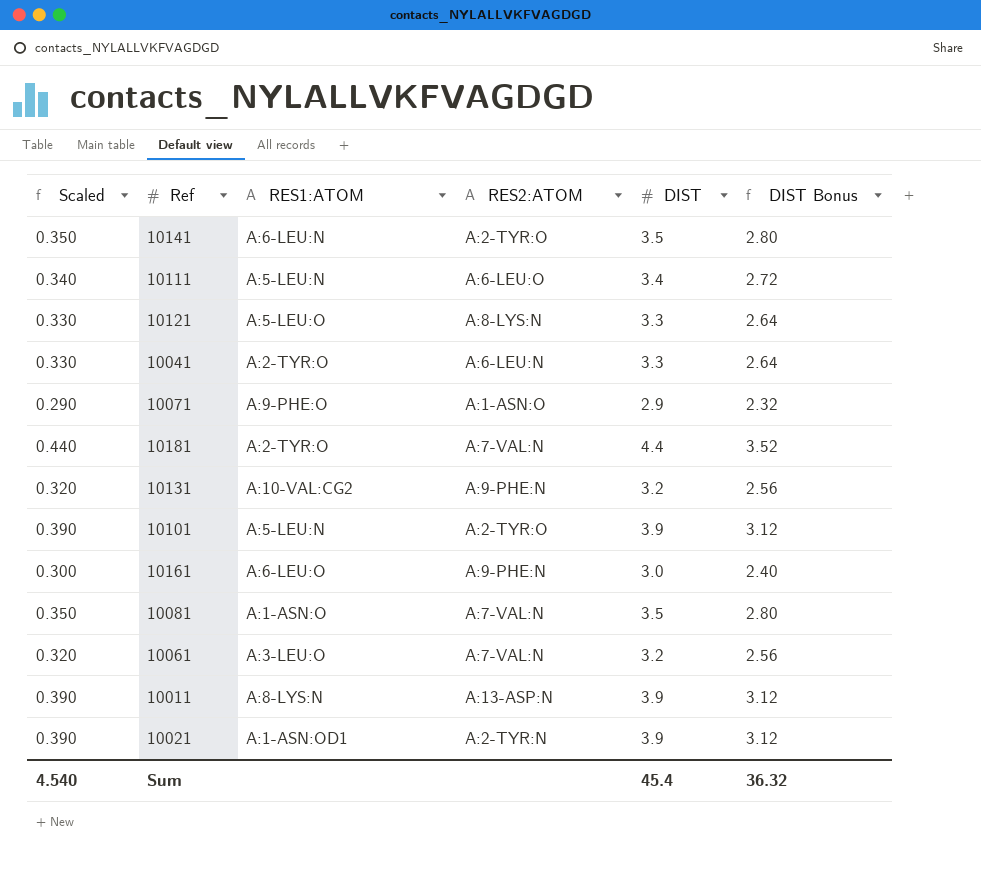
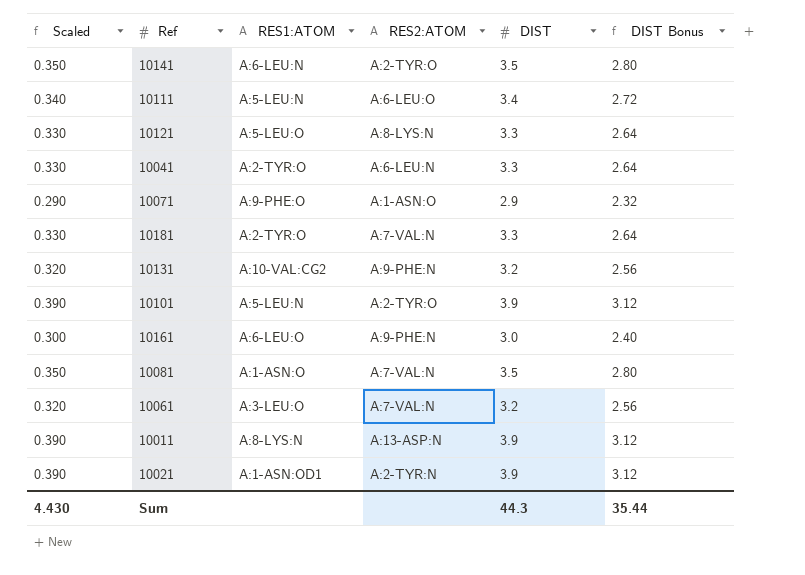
10181 | Scaled: 0.440 -> 0.330
10181 | DIST: 4.4 -> 3.3
10181 | DIST Bonus: 3.52 -> 2.64
Sum | Scaled: 4.540 -> 4.430
Sum | DIST: 45.4 -> 44.3
Sum | DIST Bonus: 36.32 -> 35.44

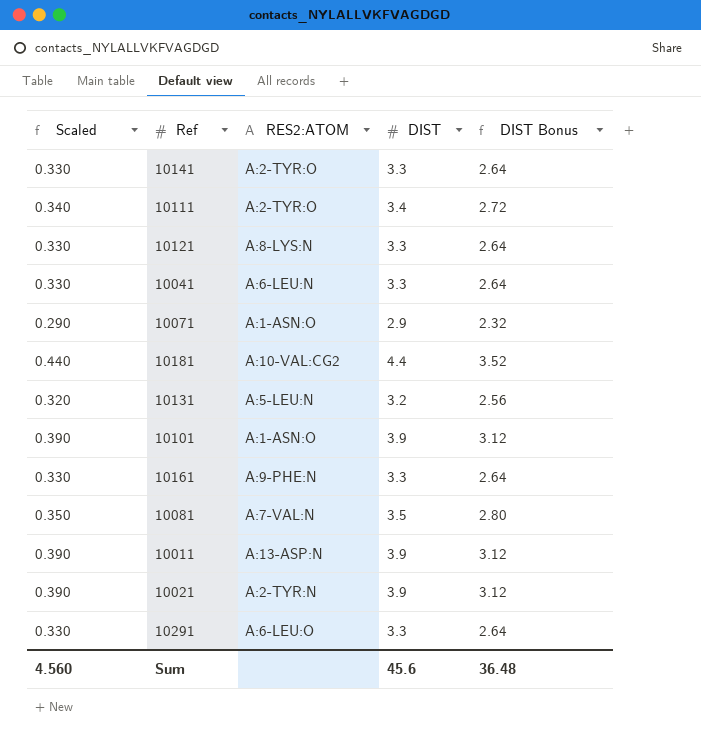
column RES1:ATOM | position: 3 -> none
row 10061: 0.320 | A:3-LEU:O | A:7-VAL:N | 3.2 | 2.56 -> none
10141 | Scaled: 0.350 -> 0.330
10141 | DIST: 3.5 -> 3.3
10141 | DIST Bonus: 2.80 -> 2.64
10111 | RES2:ATOM: A:6-LEU:O -> A:2-TYR:O
10181 | Scaled: 0.330 -> 0.440
10181 | RES2:ATOM: A:7-VAL:N -> A:10-VAL:CG2
10181 | DIST: 3.3 -> 4.4
10181 | DIST Bonus: 2.64 -> 3.52
10131 | RES2:ATOM: A:9-PHE:N -> A:5-LEU:N
10101 | RES2:ATOM: A:2-TYR:O -> A:1-ASN:O
10161 | Scaled: 0.300 -> 0.330
10161 | DIST: 3.0 -> 3.3
10161 | DIST Bonus: 2.40 -> 2.64
row 10291: none -> 0.330 | A:6-LEU:O | 3.3 | 2.64
Sum | Scaled: 4.430 -> 4.560
Sum | DIST: 44.3 -> 45.6
Sum | DIST Bonus: 35.44 -> 36.48

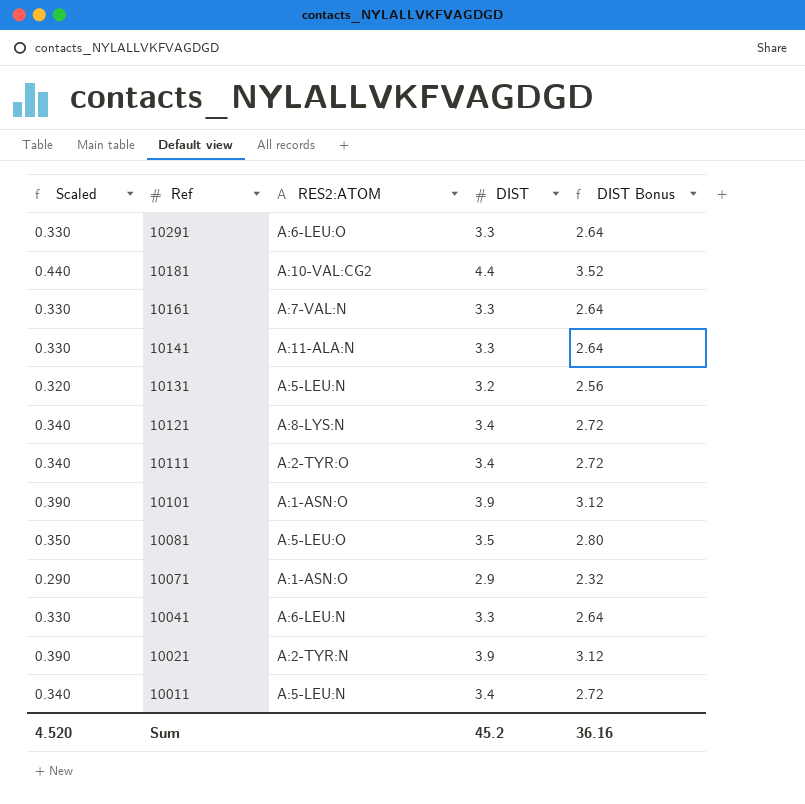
row order: none -> Ref descending
10161 | RES2:ATOM: A:9-PHE:N -> A:7-VAL:N
10141 | RES2:ATOM: A:2-TYR:O -> A:11-ALA:N
10121 | Scaled: 0.330 -> 0.340
10121 | DIST: 3.3 -> 3.4
10121 | DIST Bonus: 2.64 -> 2.72
10081 | RES2:ATOM: A:7-VAL:N -> A:5-LEU:O
10011 | Scaled: 0.390 -> 0.340
10011 | RES2:ATOM: A:13-ASP:N -> A:5-LEU:N
10011 | DIST: 3.9 -> 3.4
10011 | DIST Bonus: 3.12 -> 2.72
Sum | Scaled: 4.560 -> 4.520
Sum | DIST: 45.6 -> 45.2
Sum | DIST Bonus: 36.48 -> 36.16

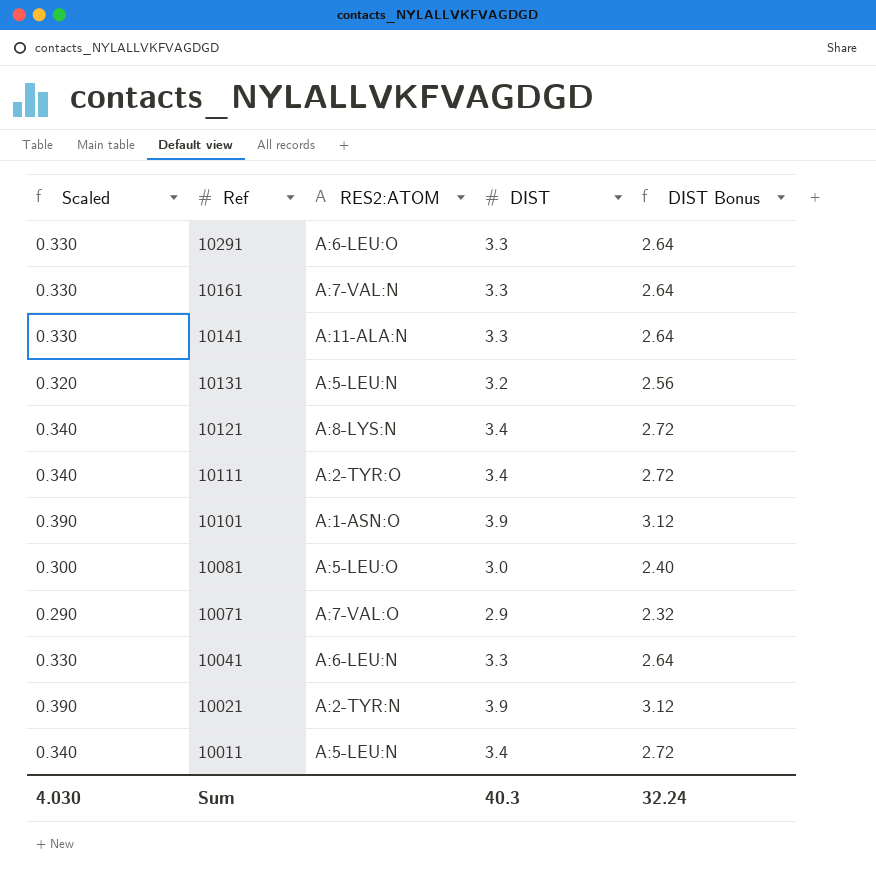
row 10181: 0.440 | A:10-VAL:CG2 | 4.4 | 3.52 -> none
10081 | Scaled: 0.350 -> 0.300
10081 | DIST: 3.5 -> 3.0
10081 | DIST Bonus: 2.80 -> 2.40
10071 | RES2:ATOM: A:1-ASN:O -> A:7-VAL:O
Sum | Scaled: 4.520 -> 4.030
Sum | DIST: 45.2 -> 40.3
Sum | DIST Bonus: 36.16 -> 32.24

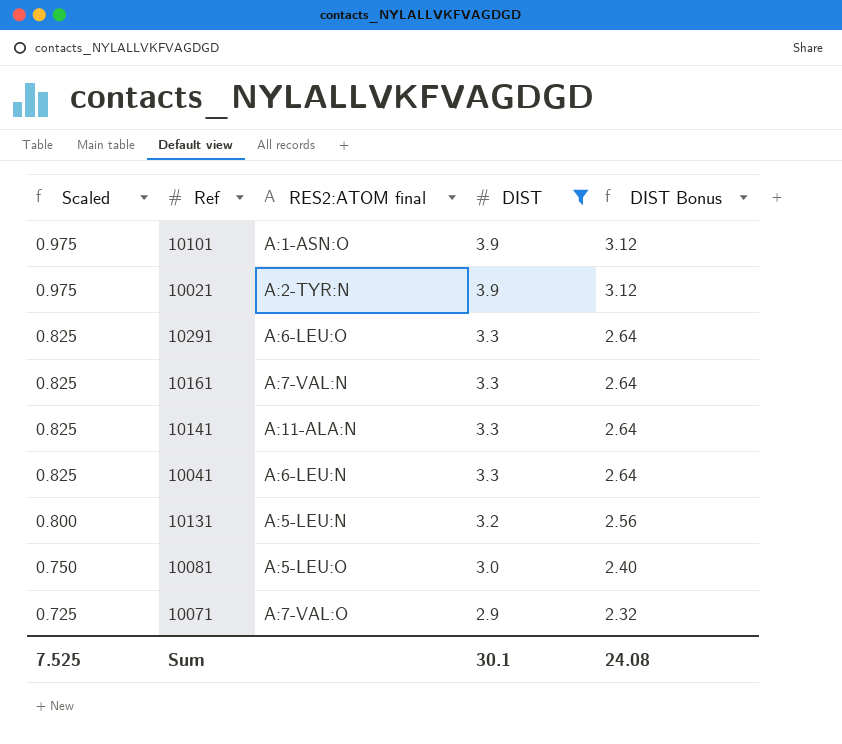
filter: none -> DIST != 3.4
row order: Ref descending -> Scaled descending
column Scaled | formula: [DIST] * 0.1 -> [DIST] * 0.25
column name: RES2:ATOM -> RES2:ATOM final
Sum | Scaled: 4.030 -> 7.525
Sum | DIST: 40.3 -> 30.1
Sum | DIST Bonus: 32.24 -> 24.08

